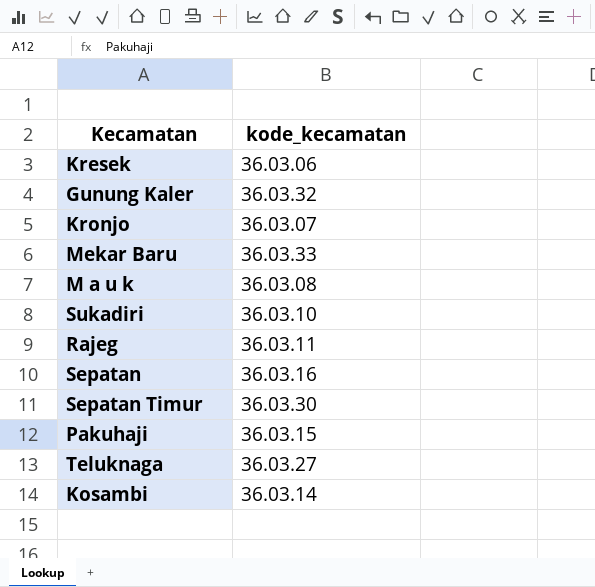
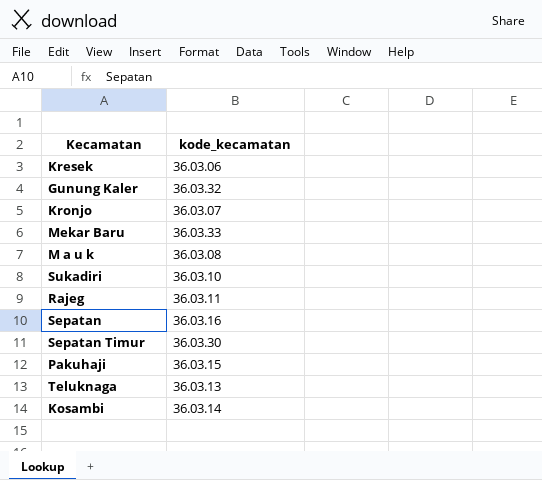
Teluknaga | kode_kecamatan: 36.03.27 -> 36.03.13

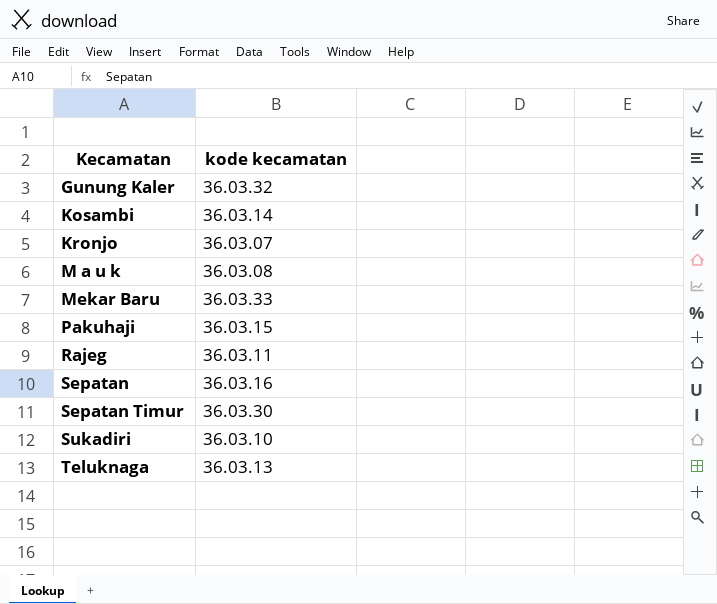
row order: none -> Kecamatan ascending
column name: kode_kecamatan -> kode kecamatan
row Kresek: 36.03.06 -> none

